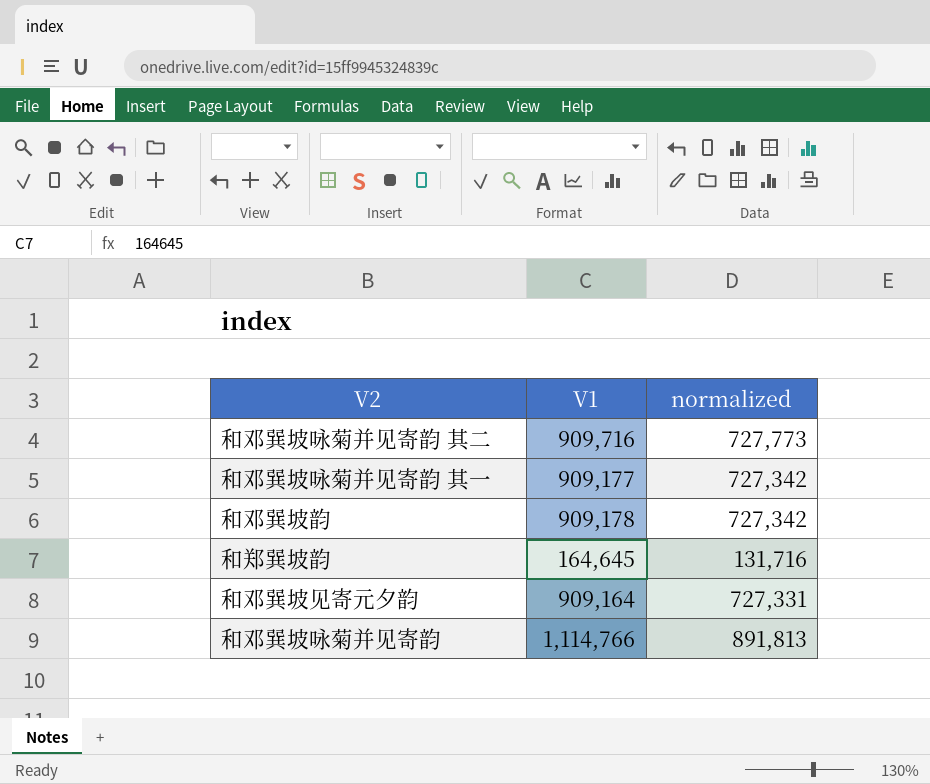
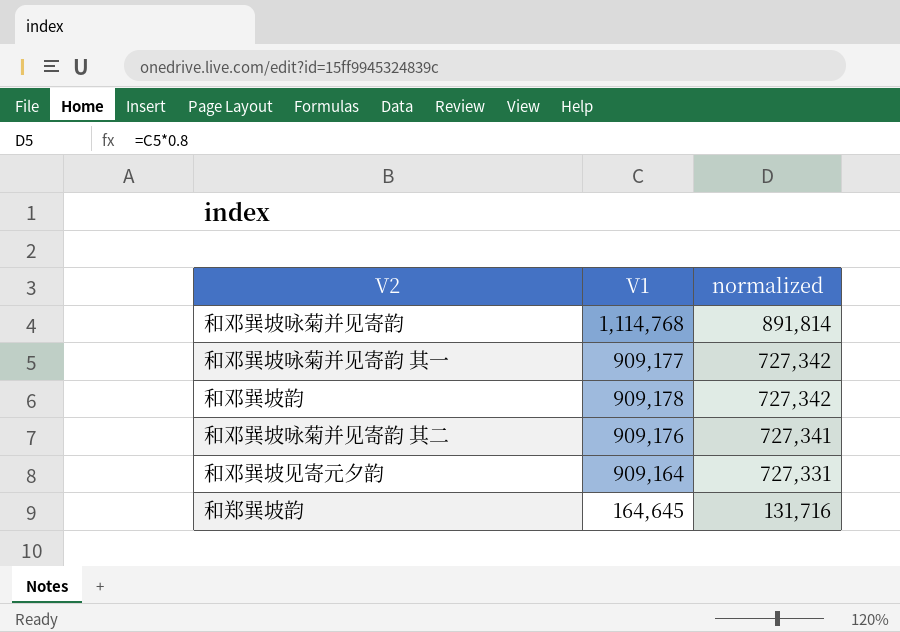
row order: none -> normalized descending
和邓巽坡咏菊并见寄韵 | V1: 1,114,766 -> 1,114,768
和邓巽坡咏菊并见寄韵 | normalized: 891,813 -> 891,814
和邓巽坡咏菊并见寄韵 其二 | V1: 909,716 -> 909,176
和邓巽坡咏菊并见寄韵 其二 | normalized: 727,773 -> 727,341

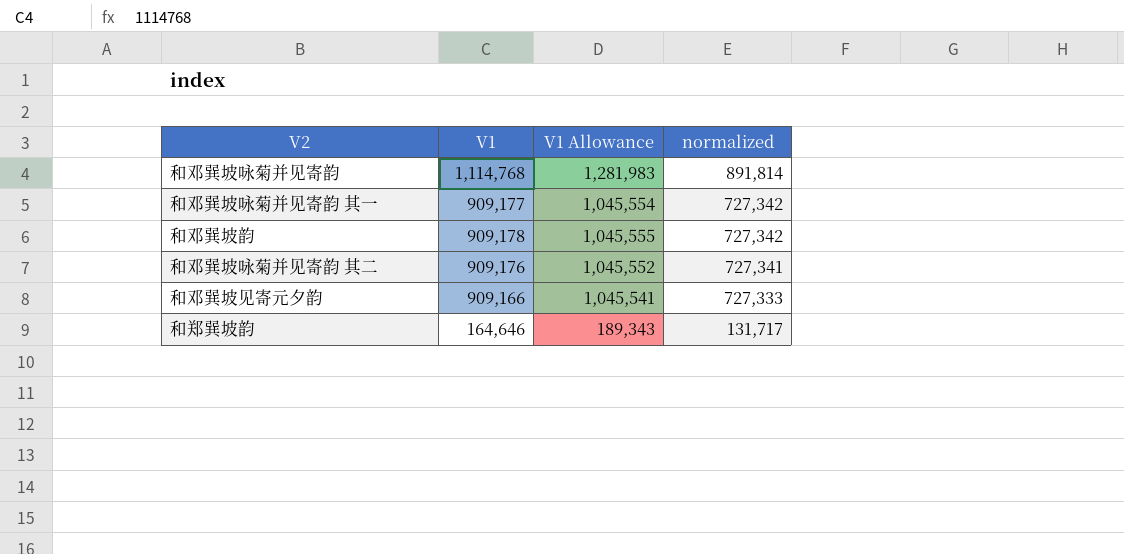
column V1 Allowance | formula: none -> [V1] * 1.15
和邓巽坡见寄元夕韵 | V1: 909,164 -> 909,166
和邓巽坡见寄元夕韵 | normalized: 727,331 -> 727,333
和郑巽坡韵 | V1: 164,645 -> 164,646
和郑巽坡韵 | normalized: 131,716 -> 131,717

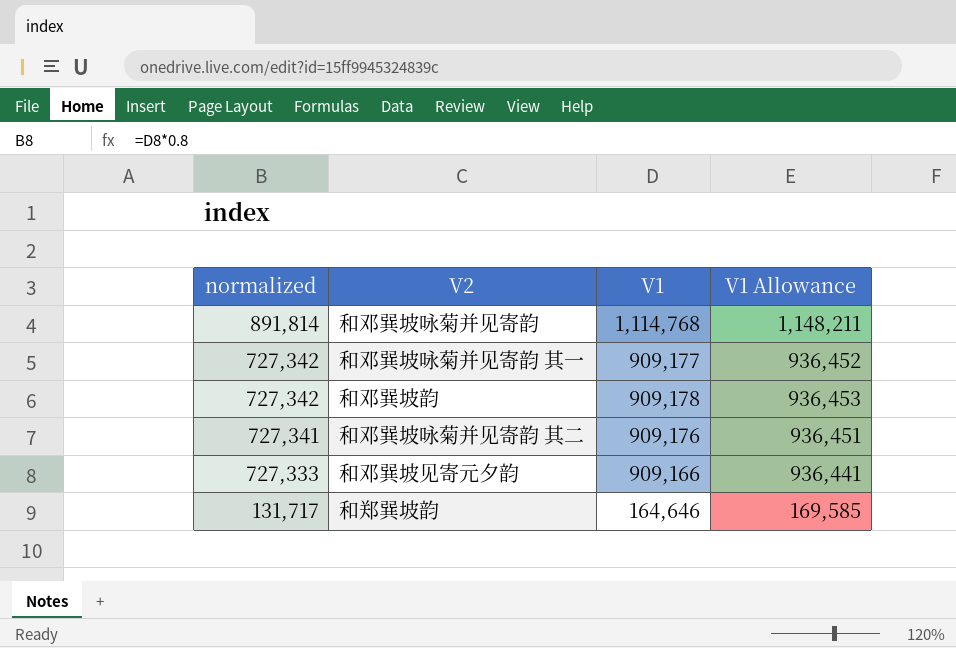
column normalized | position: 4 -> 1
column V1 Allowance | formula: [V1] * 1.15 -> [V1] * 1.03

